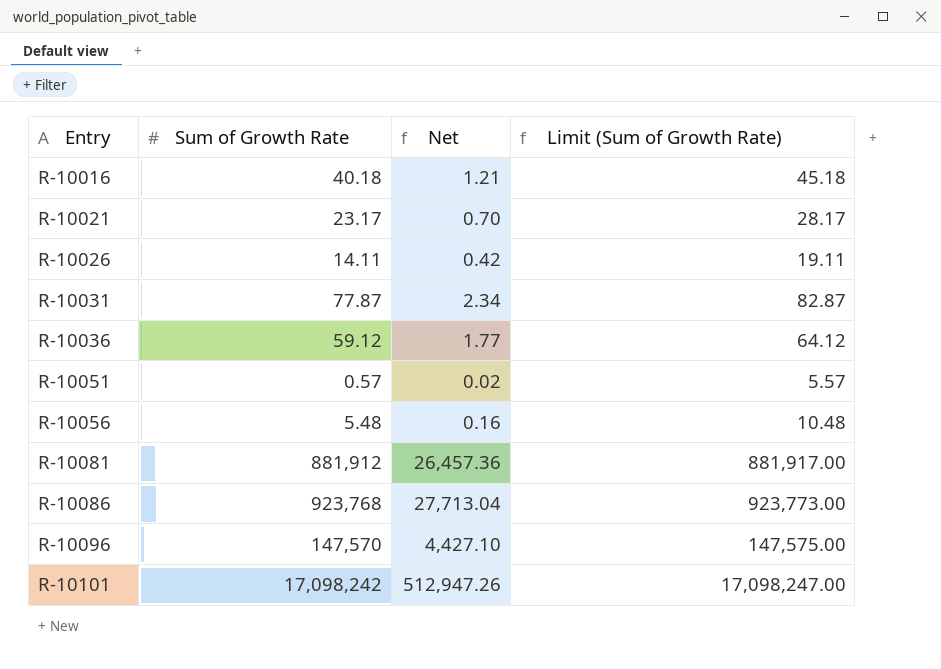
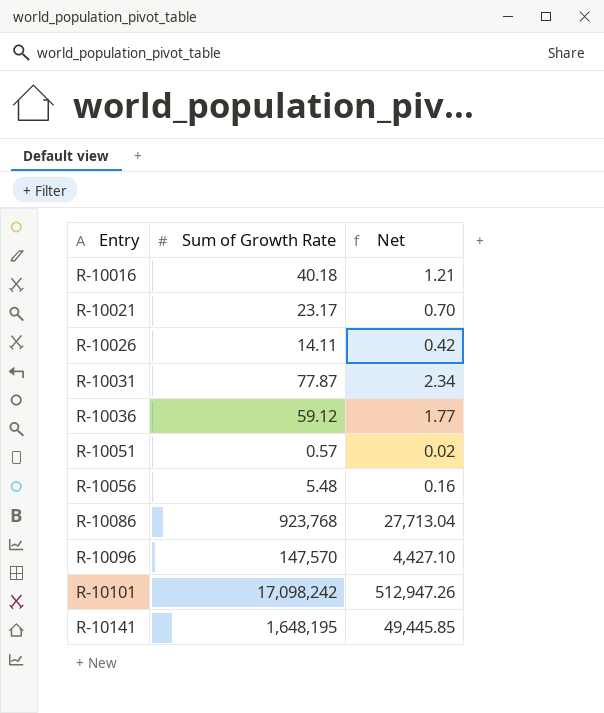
column Limit (Sum of Growth Rate) | formula: [Sum of Growth Rate] + 5 -> none
row R-10081: 881,912 | 26,457.36 | 881,917.00 -> none
row R-10141: none -> 1,648,195 | 49,445.85

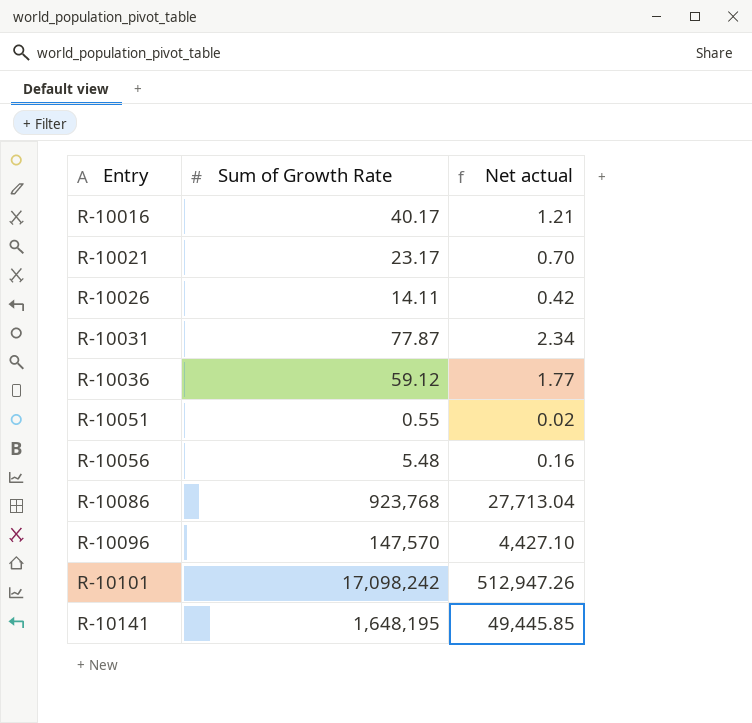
column name: Net -> Net actual
R-10016 | Sum of Growth Rate: 40.18 -> 40.17
R-10051 | Sum of Growth Rate: 0.57 -> 0.55

